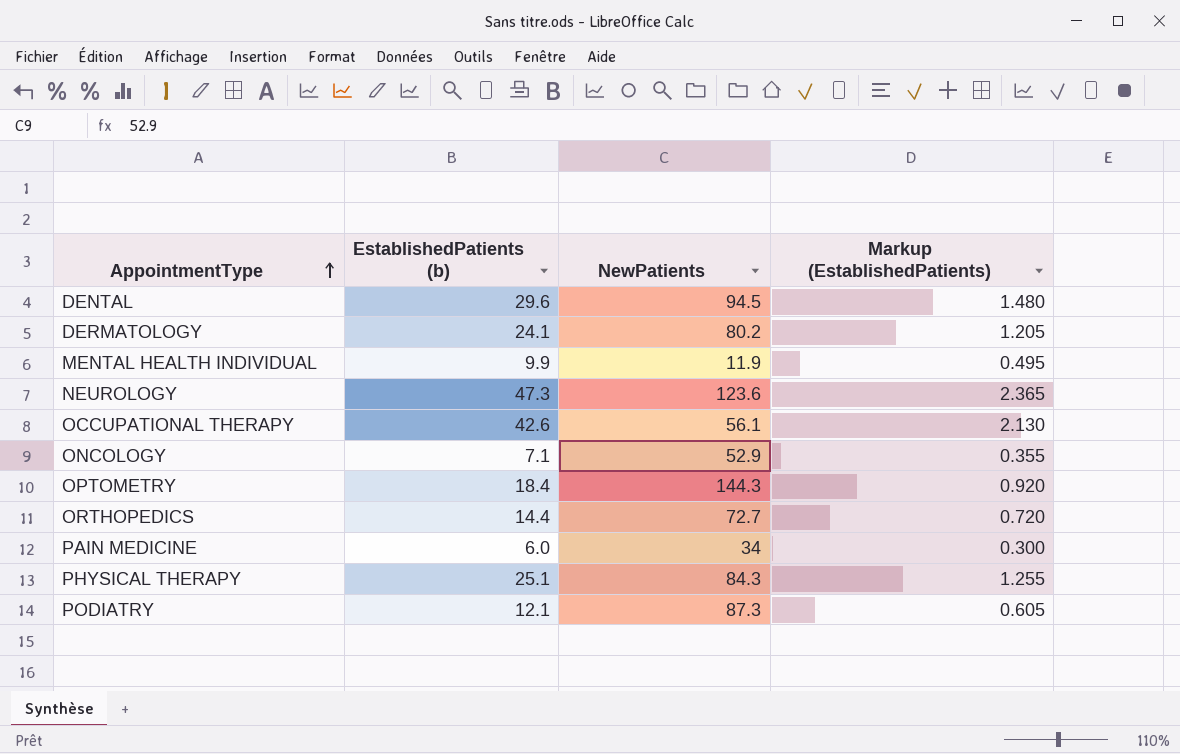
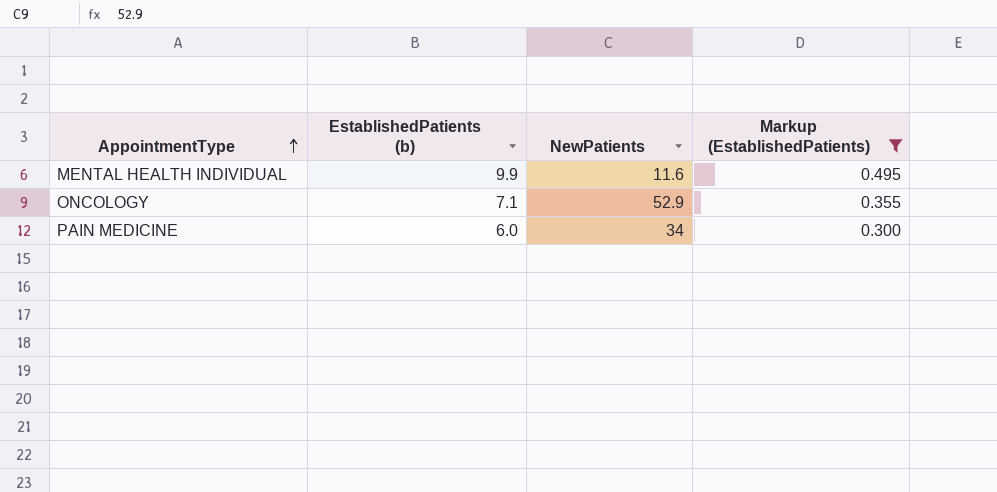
filter: none -> Markup (EstablishedPatients) <= 0.495
MENTAL HEALTH INDIVIDUAL | NewPatients: 11.9 -> 11.6

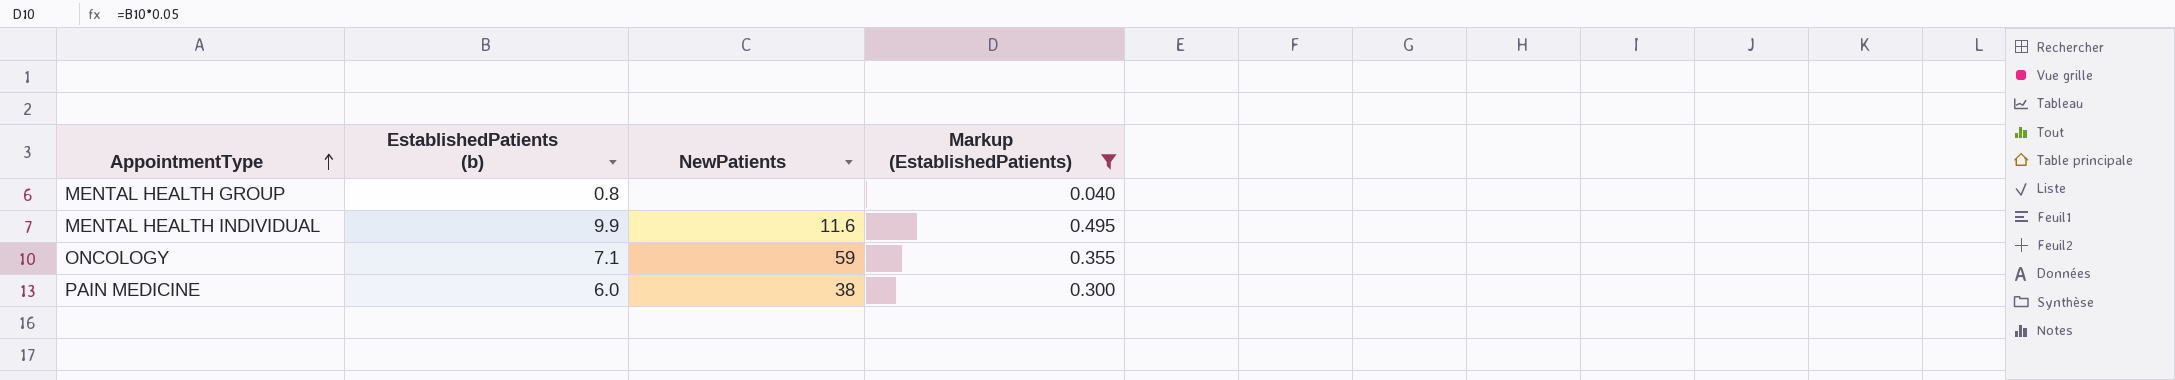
row MENTAL HEALTH GROUP: none -> 0.8 | none | 0.040
ONCOLOGY | NewPatients: 52.9 -> 59
PAIN MEDICINE | NewPatients: 34 -> 38

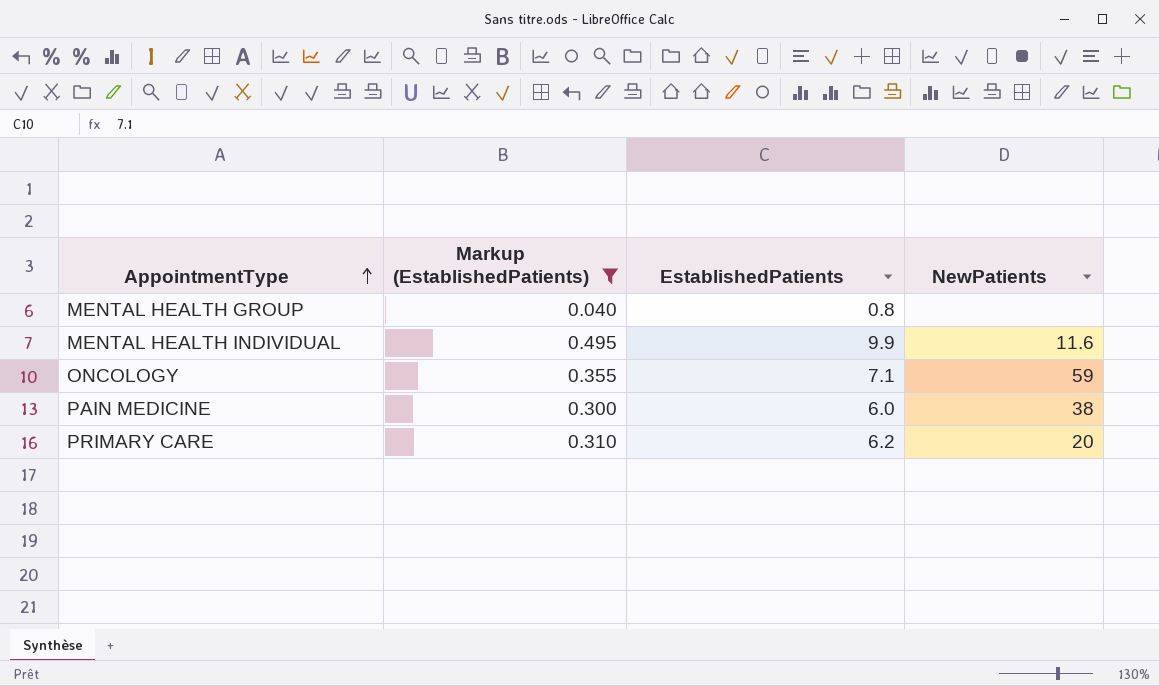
column Markup (EstablishedPatients) | position: 4 -> 2
column name: EstablishedPatients (b) -> EstablishedPatients
row PRIMARY CARE: none -> 0.310 | 6.2 | 20

